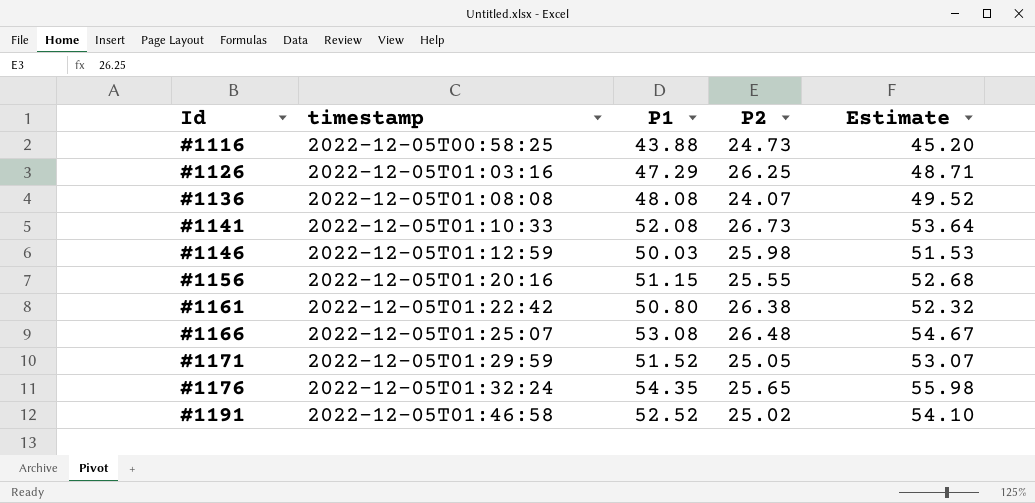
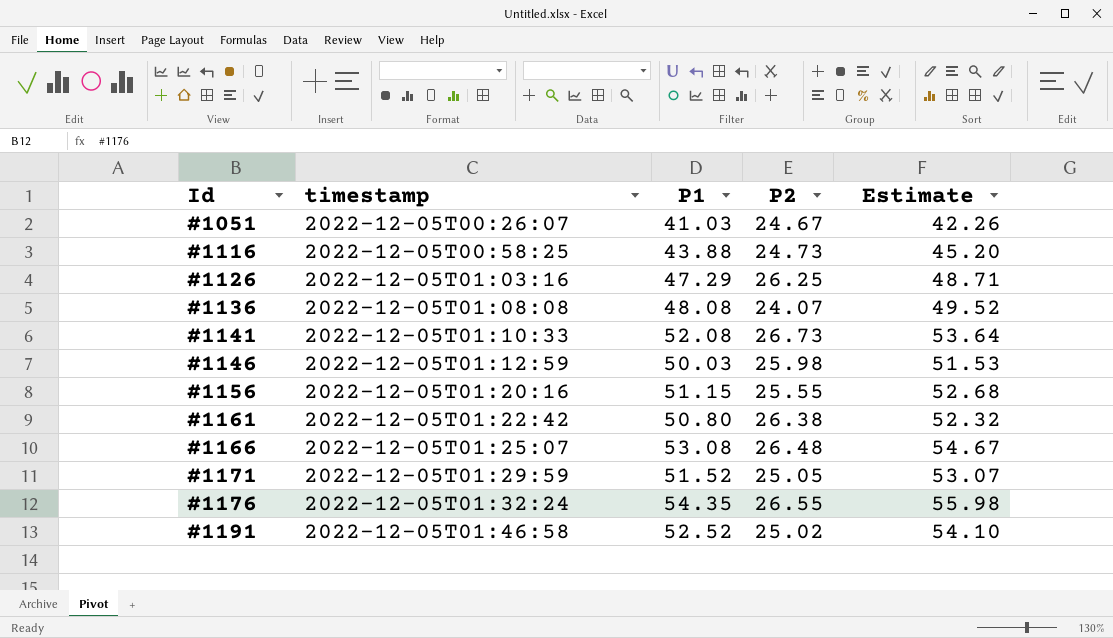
row #1051: none -> 2022-12-05T00:26:07 | 41.03 | 24.67 | 42.26
#1176 | P2: 25.65 -> 26.55

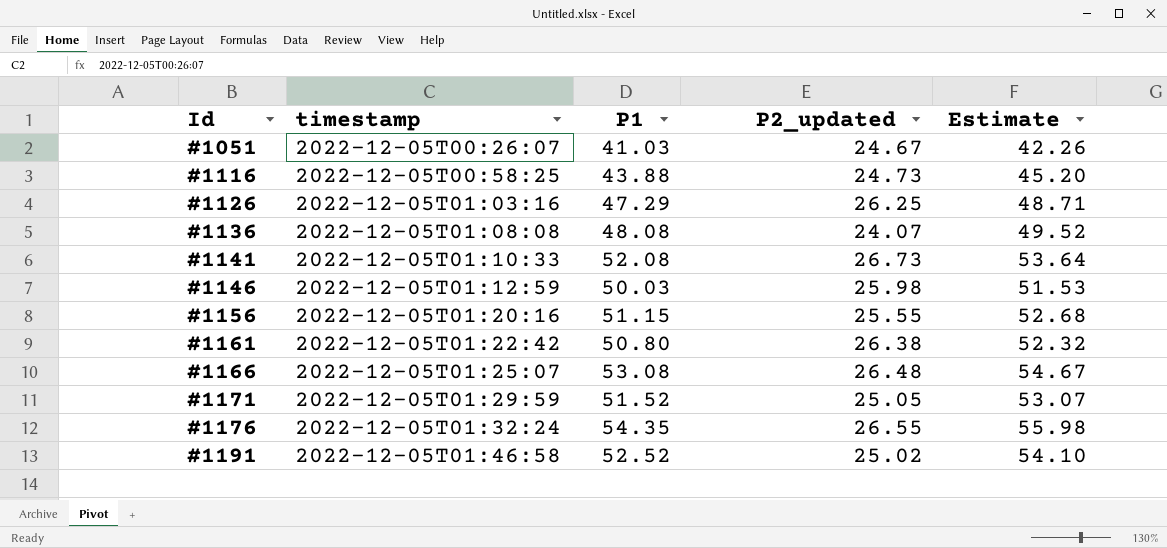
column name: P2 -> P2_updated

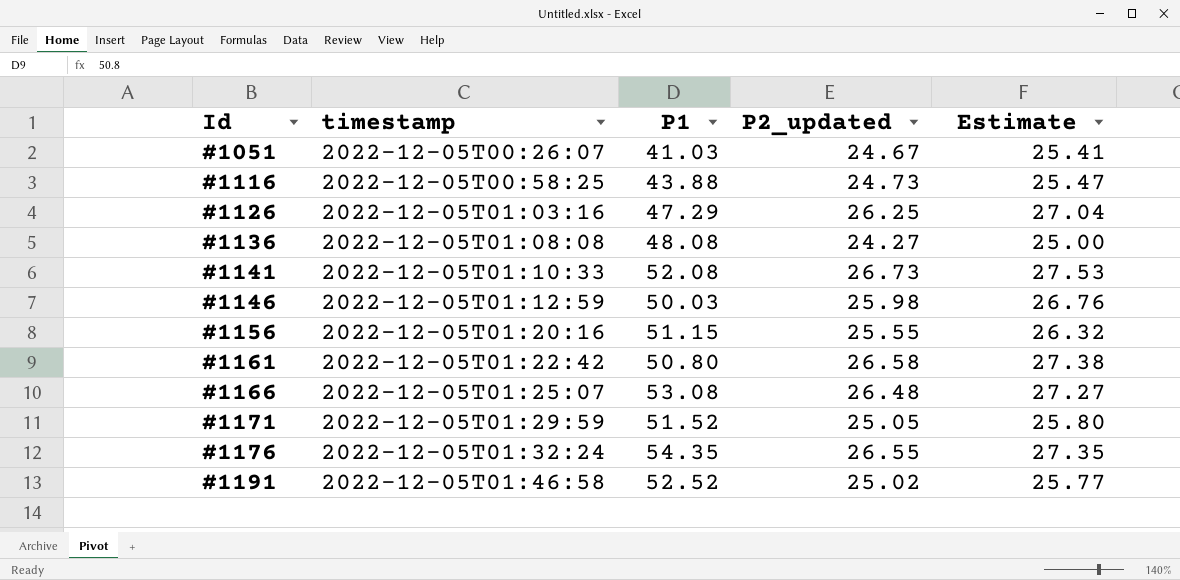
column Estimate | formula: [P1] * 1.03 -> [P2_updated] * 1.03
#1136 | P2_updated: 24.07 -> 24.27
#1161 | P2_updated: 26.38 -> 26.58

